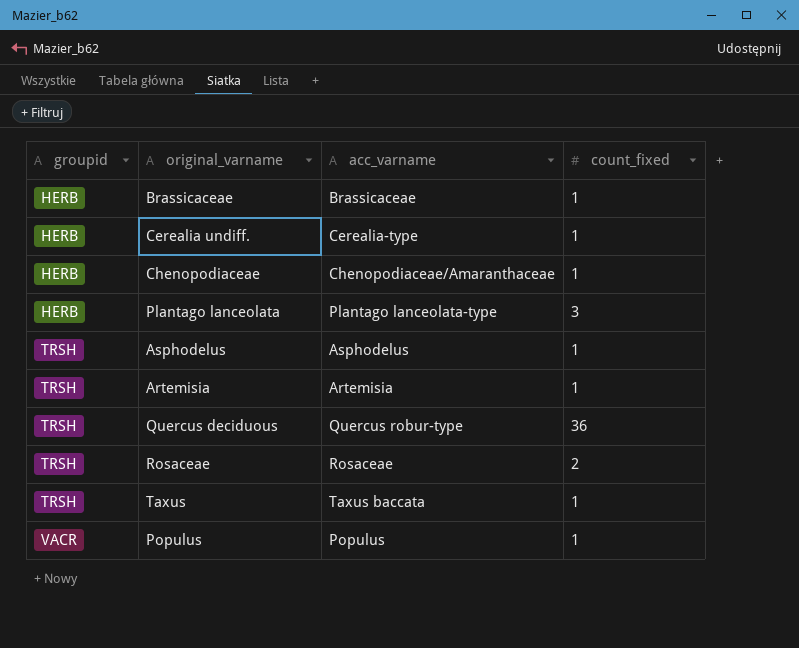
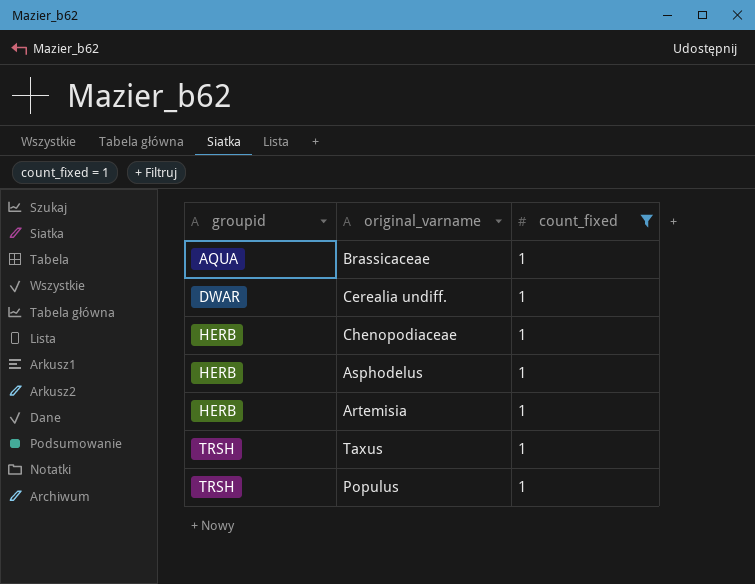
filter: none -> count_fixed = 1
column acc_varname | position: 3 -> none
Brassicaceae | groupid: HERB -> AQUA
Cerealia undiff. | groupid: HERB -> DWAR
Asphodelus | groupid: TRSH -> HERB
Artemisia | groupid: TRSH -> HERB
Populus | groupid: VACR -> TRSH

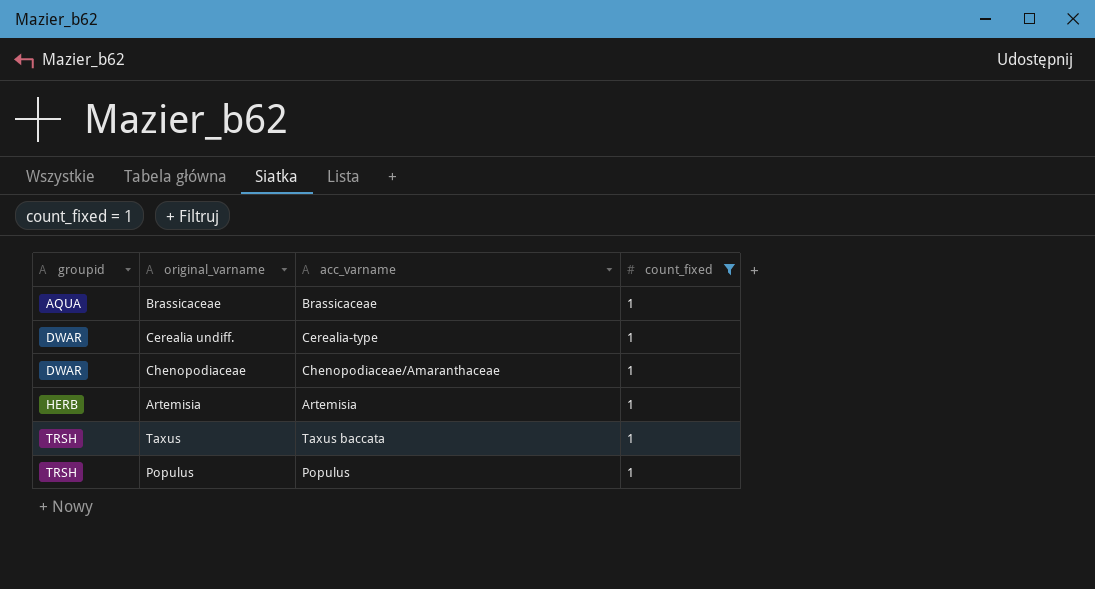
column acc_varname | position: none -> 3
row Asphodelus: HERB | 1 -> none
Chenopodiaceae | groupid: HERB -> DWAR

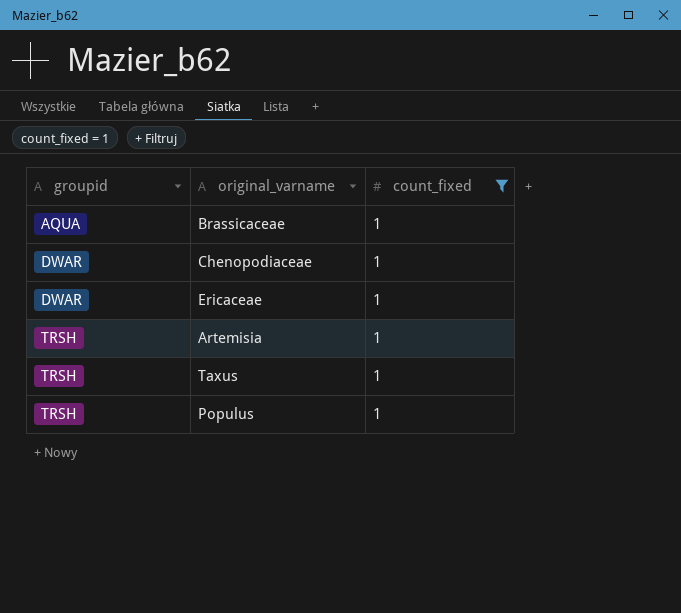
column acc_varname | position: 3 -> none
row Cerealia undiff.: DWAR | Cerealia-type | 1 -> none
row Ericaceae: none -> DWAR | 1
Artemisia | groupid: HERB -> TRSH

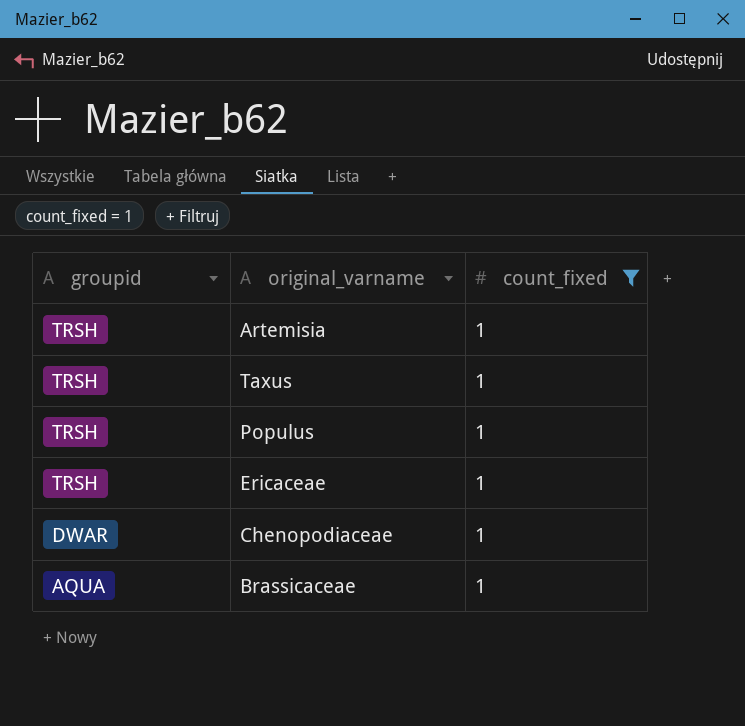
row order: groupid ascending -> groupid descending
Ericaceae | groupid: DWAR -> TRSH

